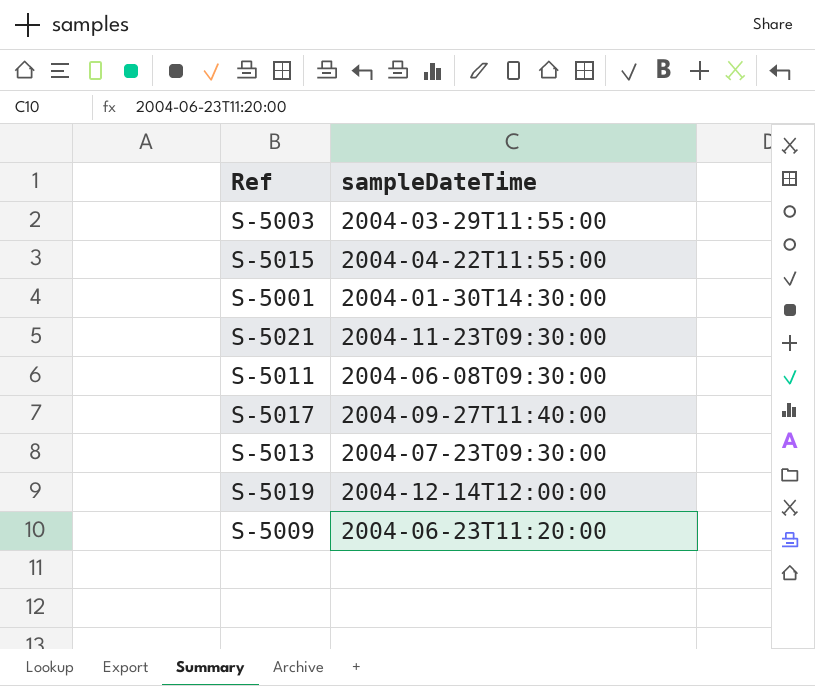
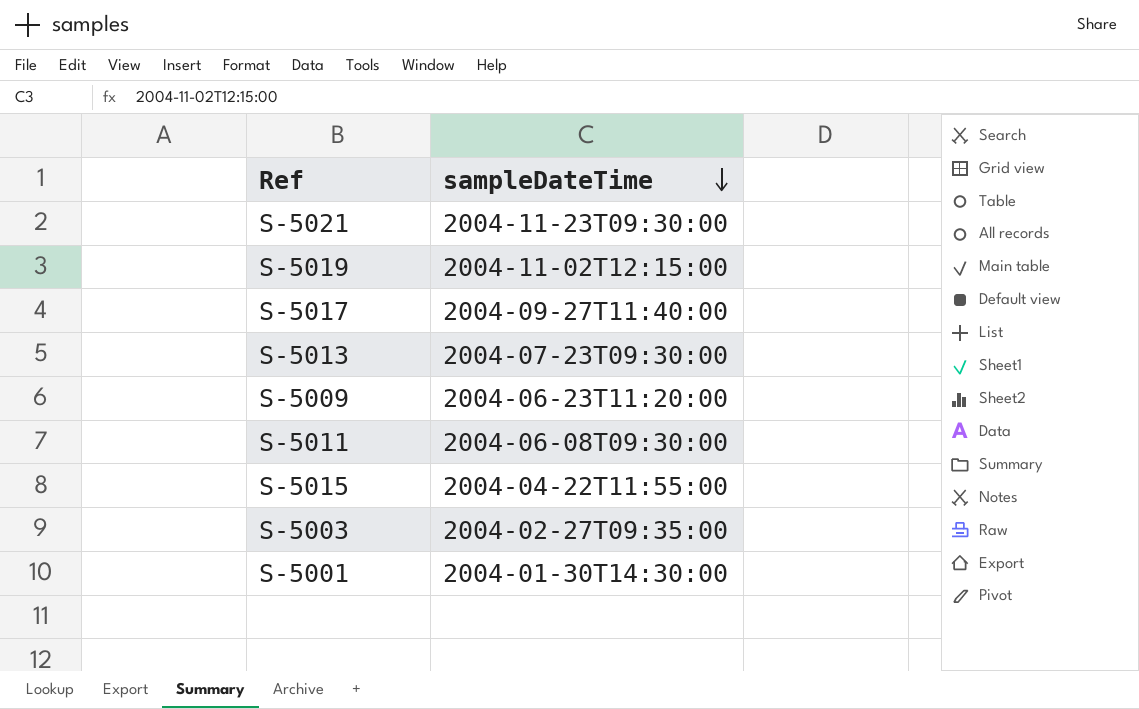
row order: none -> sampleDateTime descending
S-5019 | sampleDateTime: 2004-12-14T12:00:00 -> 2004-11-02T12:15:00
S-5003 | sampleDateTime: 2004-03-29T11:55:00 -> 2004-02-27T09:35:00

